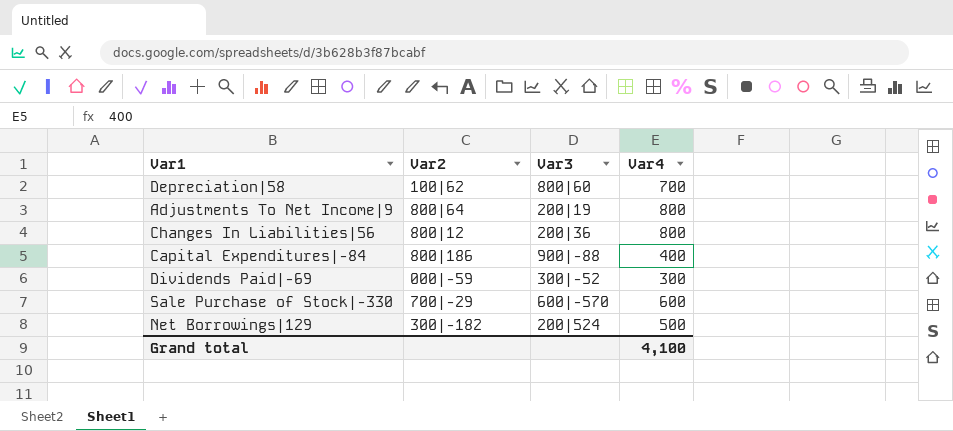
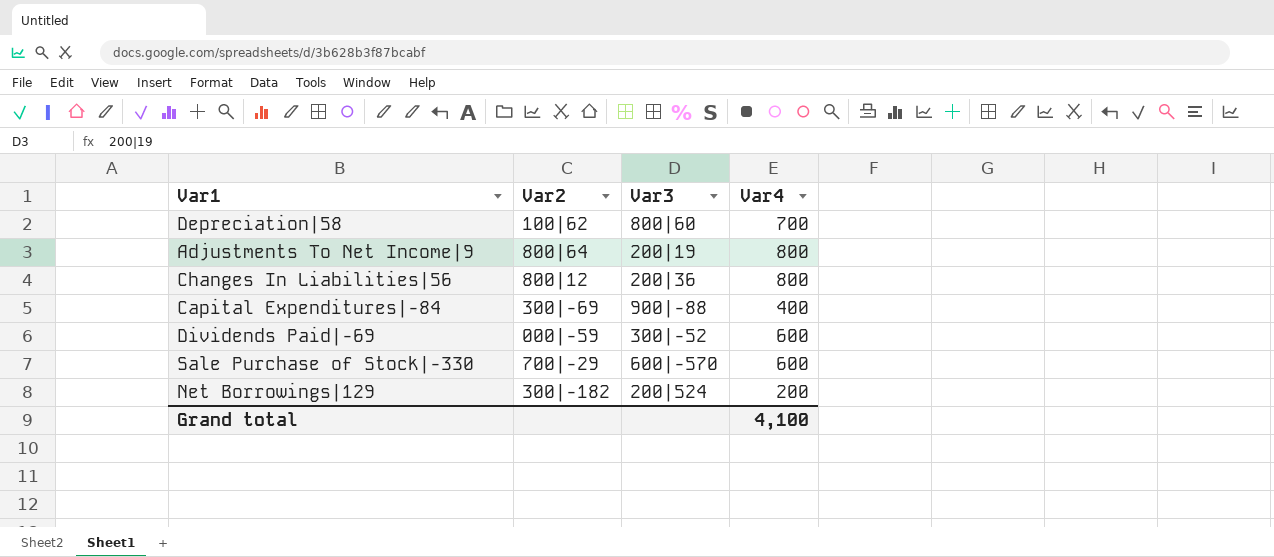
Capital Expenditures|-84 | Var2: 800|186 -> 300|-69
Dividends Paid|-69 | Var4: 300 -> 600
Net Borrowings|129 | Var4: 500 -> 200

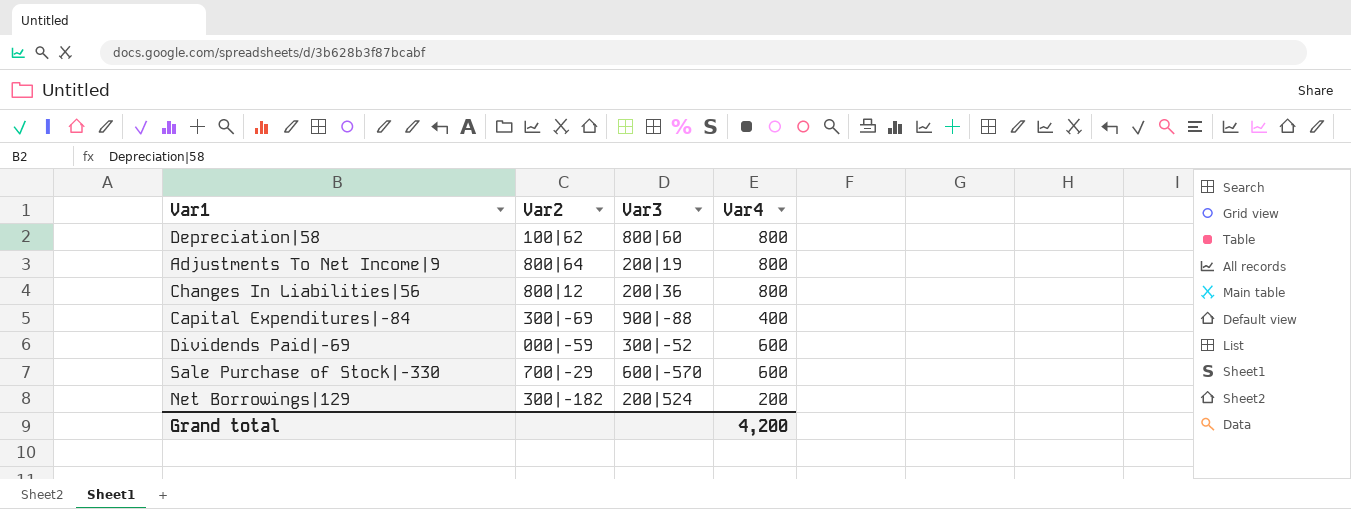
Depreciation|58 | Var4: 700 -> 800
Grand total | Var4: 4,100 -> 4,200

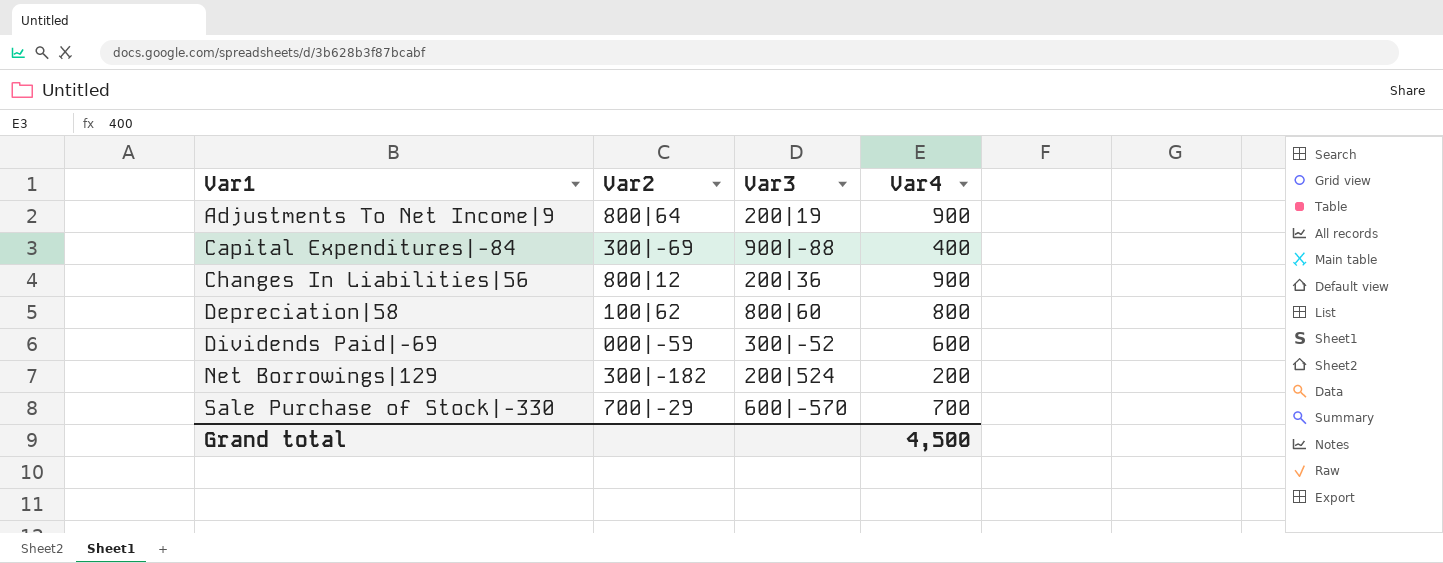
row order: none -> Var1 ascending
Adjustments To Net Income|9 | Var4: 800 -> 900
Changes In Liabilities|56 | Var4: 800 -> 900
Sale Purchase of Stock|-330 | Var4: 600 -> 700
Grand total | Var4: 4,200 -> 4,500

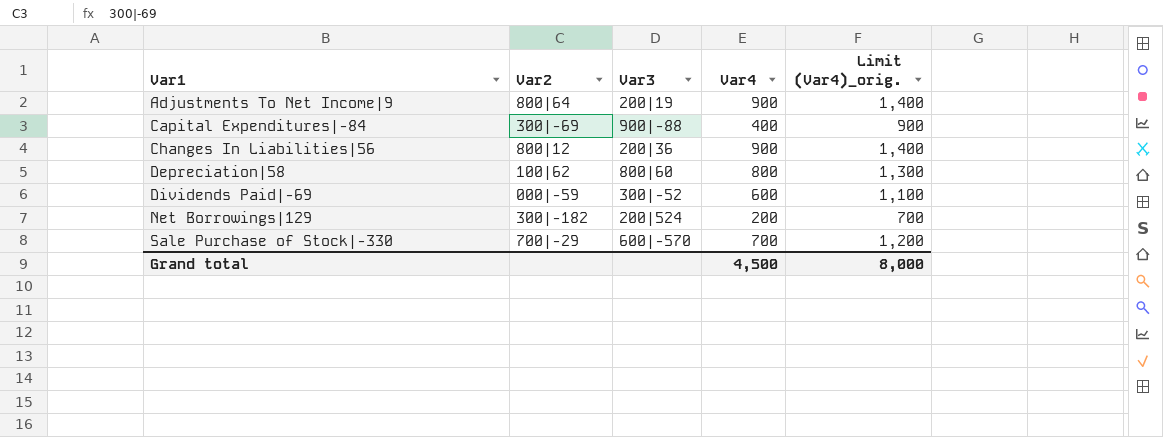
column Limit (Var4)_orig. | formula: none -> [Var4] + 500

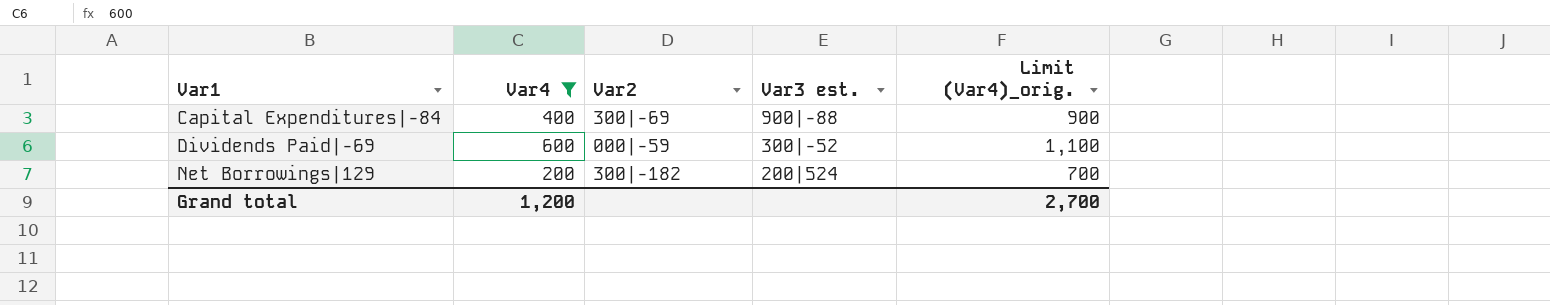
filter: none -> Var4 <= 600
column Var4 | position: 4 -> 2
column name: Var3 -> Var3 est.
Grand total | Var4: 4,500 -> 1,200
Grand total | Limit (Var4)_orig.: 8,000 -> 2,700

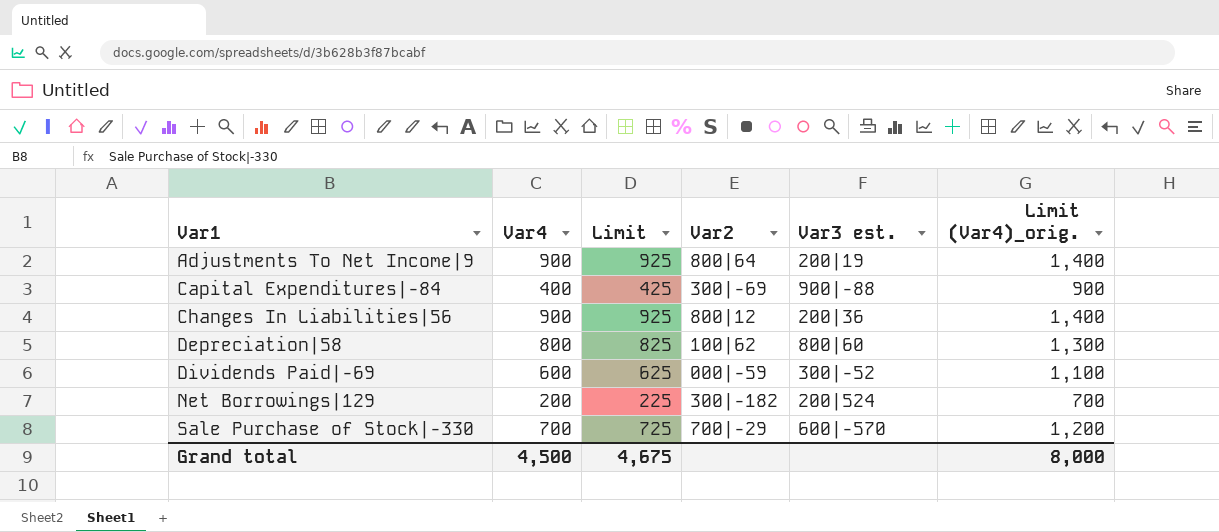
filter: Var4 <= 600 -> none
column Limit | formula: none -> [Var4] + 25
Grand total | Var4: 1,200 -> 4,500
Grand total | Limit (Var4)_orig.: 2,700 -> 8,000

